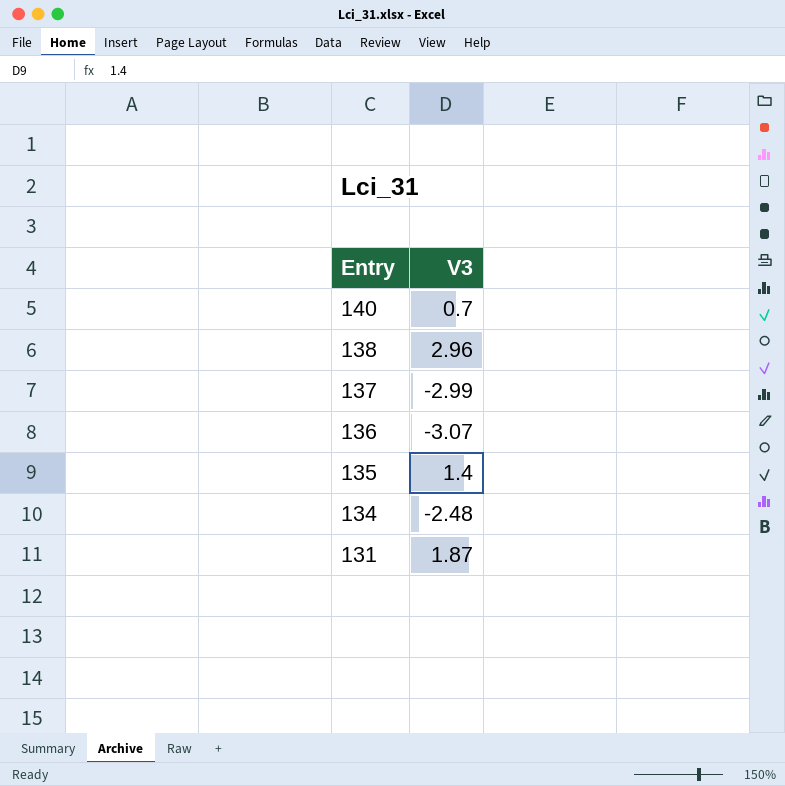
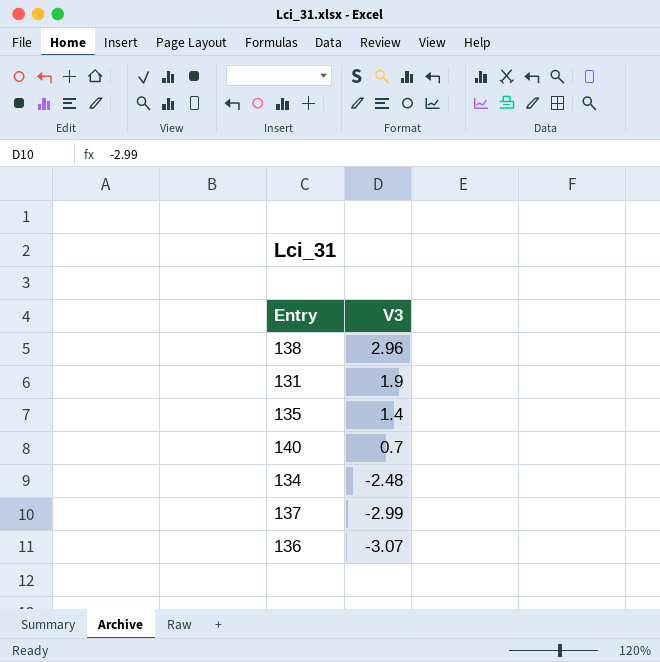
row order: Entry descending -> V3 descending
131 | V3: 1.87 -> 1.9

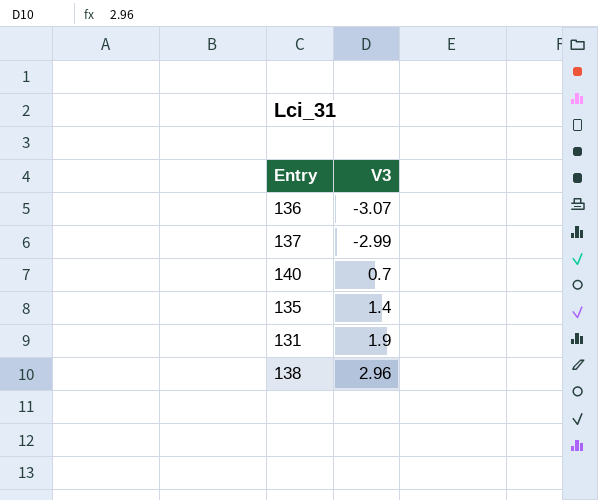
row order: V3 descending -> V3 ascending
row 134: -2.48 -> none

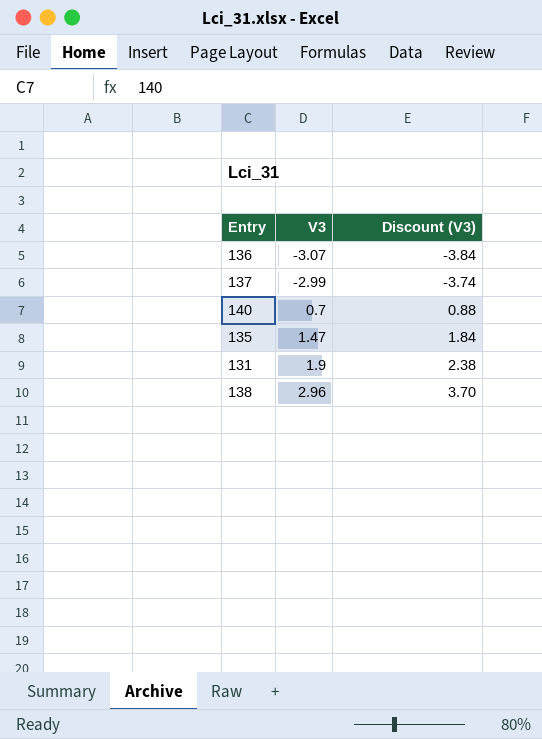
column Discount (V3) | formula: none -> [V3] * 1.25
135 | V3: 1.4 -> 1.47

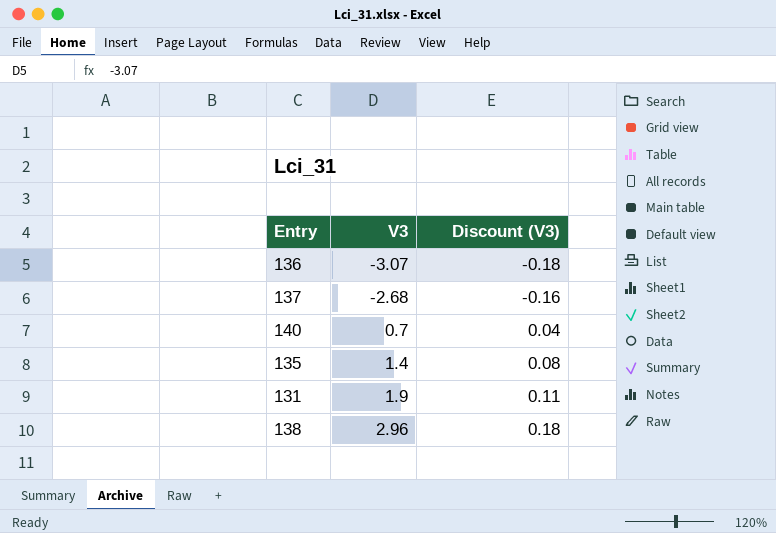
column Discount (V3) | formula: [V3] * 1.25 -> [V3] * 0.06
137 | V3: -2.99 -> -2.68
135 | V3: 1.47 -> 1.4

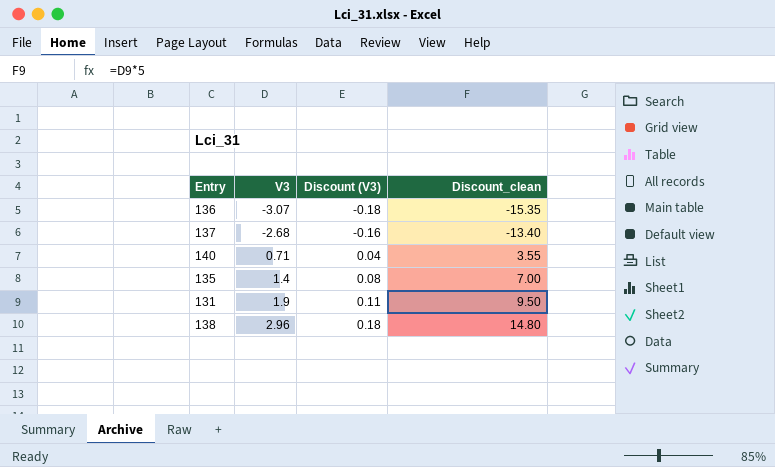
column Discount_clean | formula: none -> [V3] * 5
140 | V3: 0.7 -> 0.71

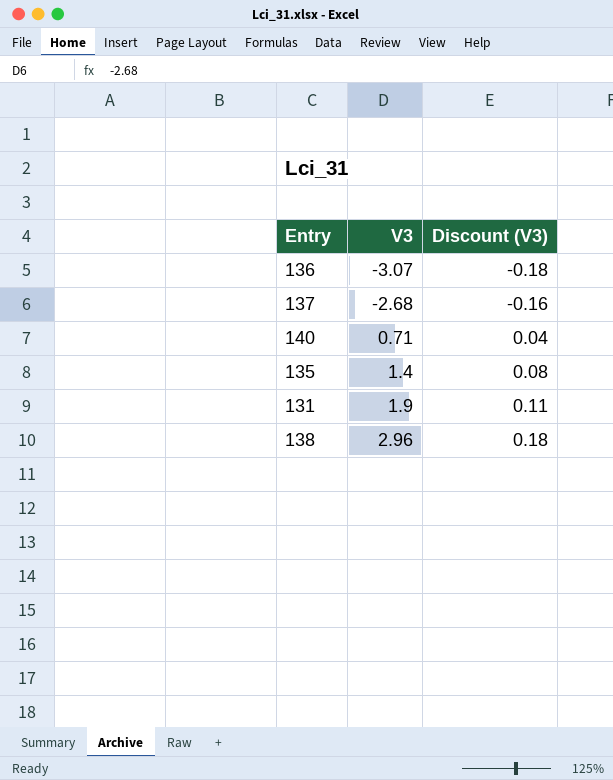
column Discount_clean | formula: [V3] * 5 -> none

